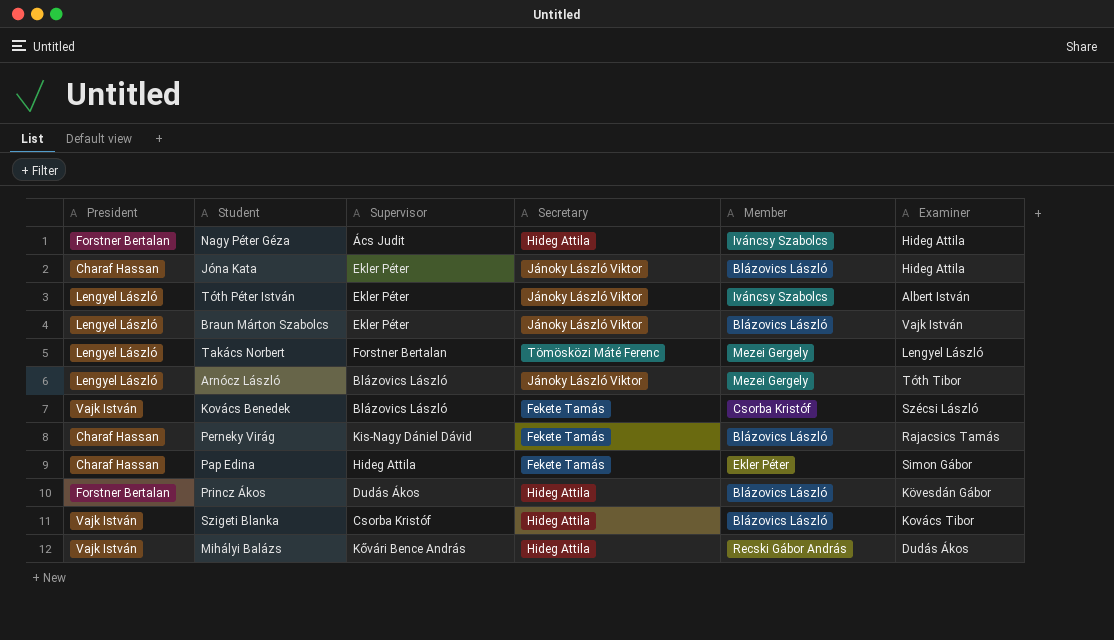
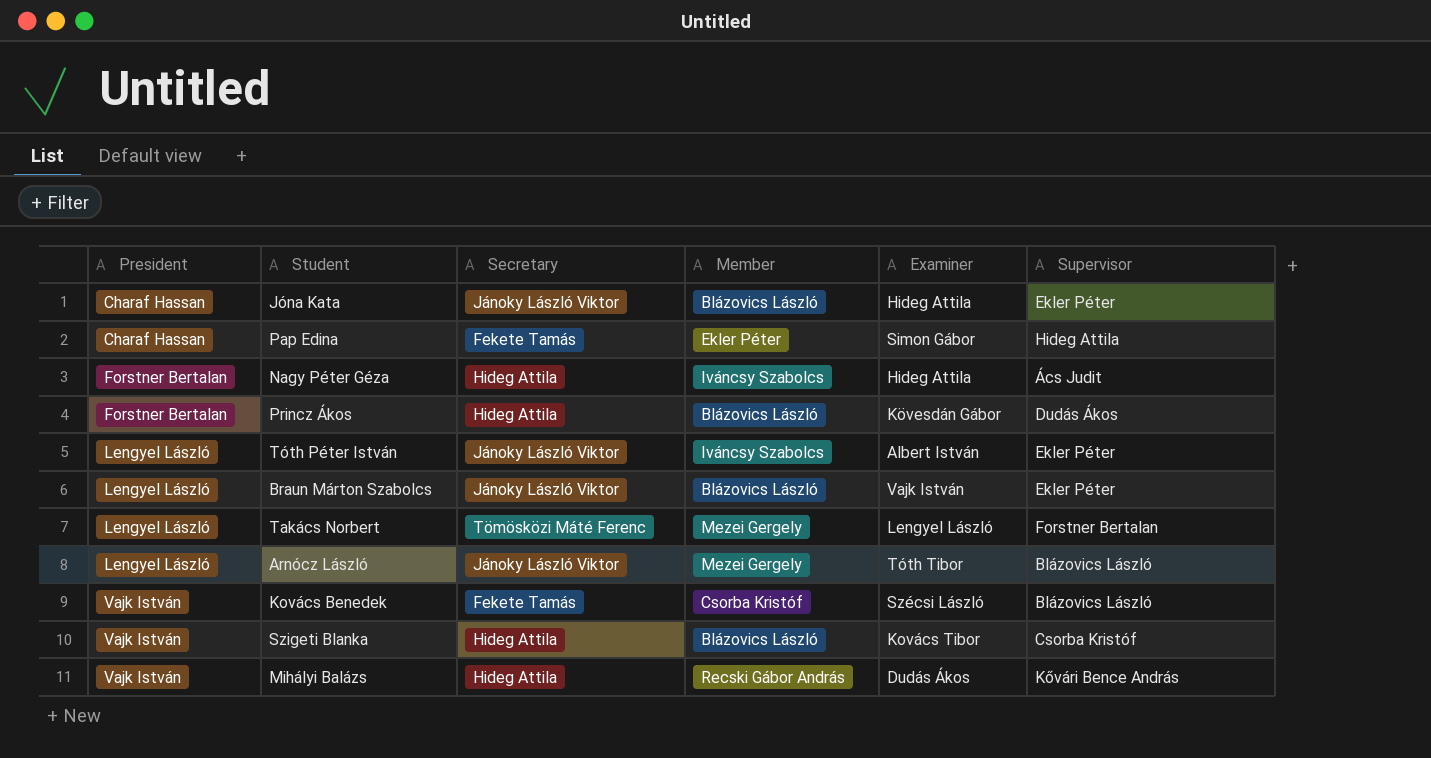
row order: none -> President ascending
column Supervisor | position: 3 -> 6
row Perneky Virág: Charaf Hassan | Kis-Nagy Dániel Dávid | Fekete Tamás | Blázovics László | Rajacsics Tamás -> none

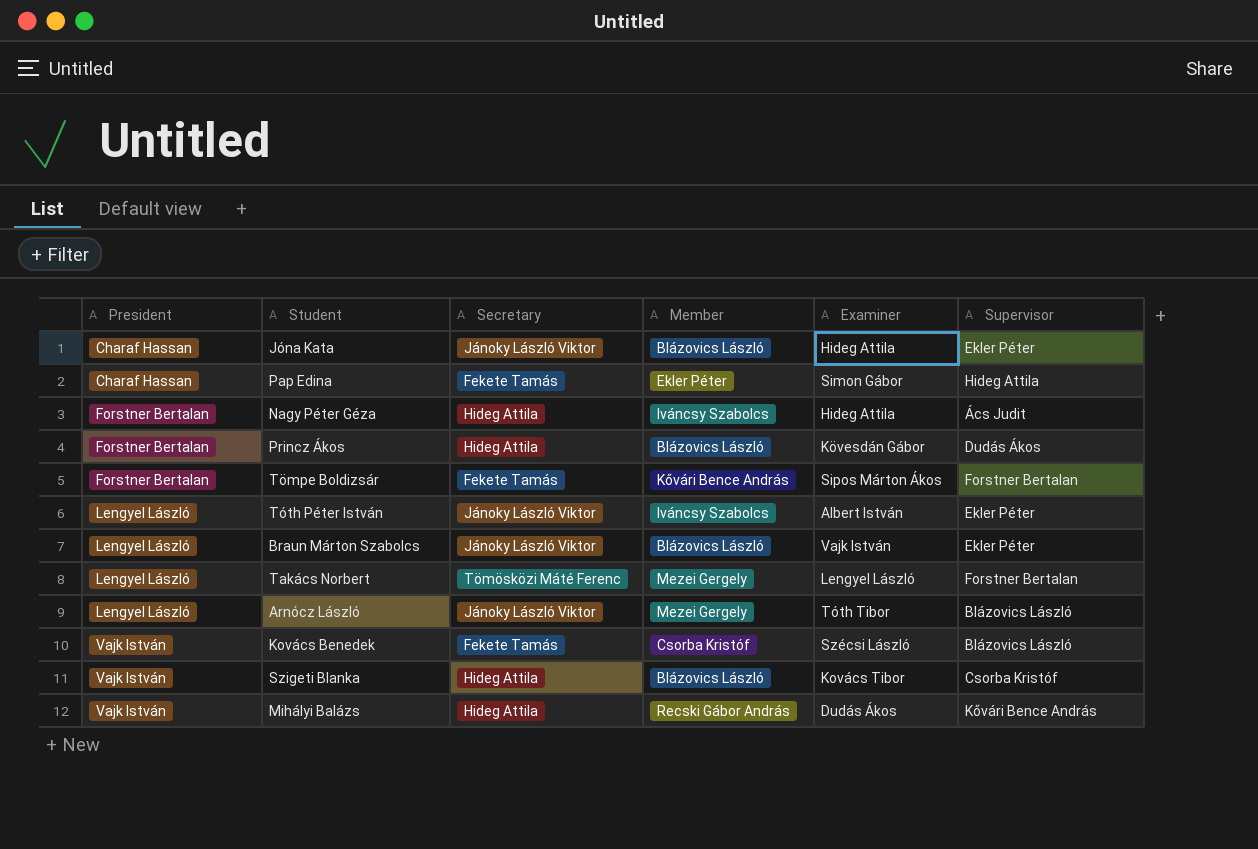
row Tömpe Boldizsár: none -> Forstner Bertalan | Fekete Tamás | Kővári Bence András | Sipos Márton Ákos | Forstner Bertalan

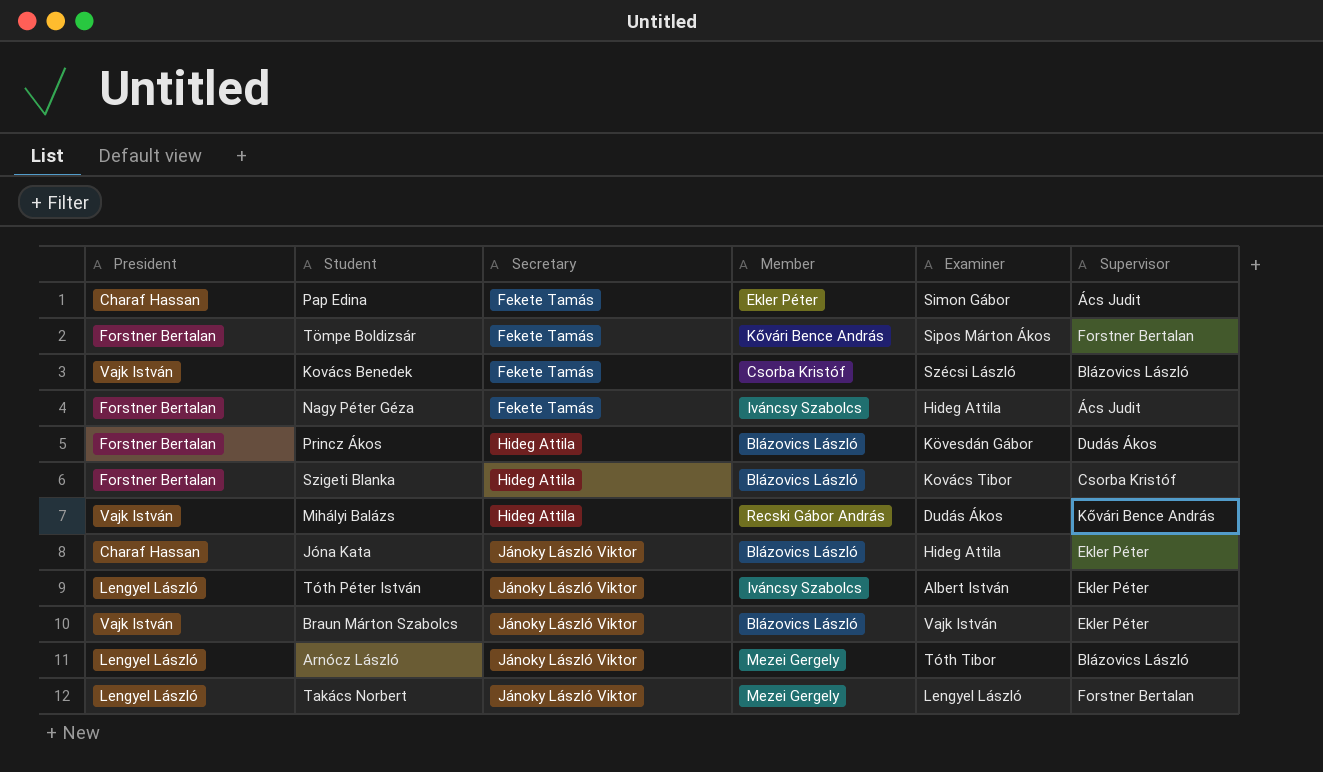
row order: President ascending -> Secretary ascending
Pap Edina | Supervisor: Hideg Attila -> Ács Judit
Nagy Péter Géza | Secretary: Hideg Attila -> Fekete Tamás
Szigeti Blanka | President: Vajk István -> Forstner Bertalan
Braun Márton Szabolcs | President: Lengyel László -> Vajk István
Takács Norbert | Secretary: Tömösközi Máté Ferenc -> Jánoky László Viktor

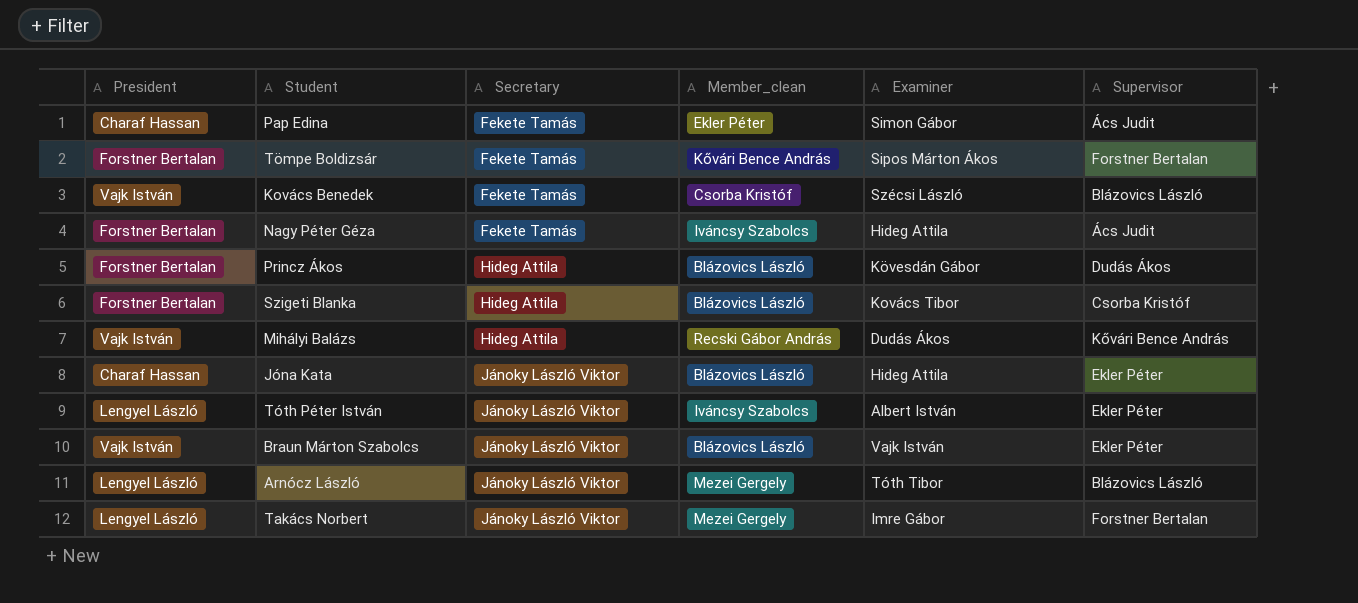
column name: Member -> Member_clean
Takács Norbert | Examiner: Lengyel László -> Imre Gábor

